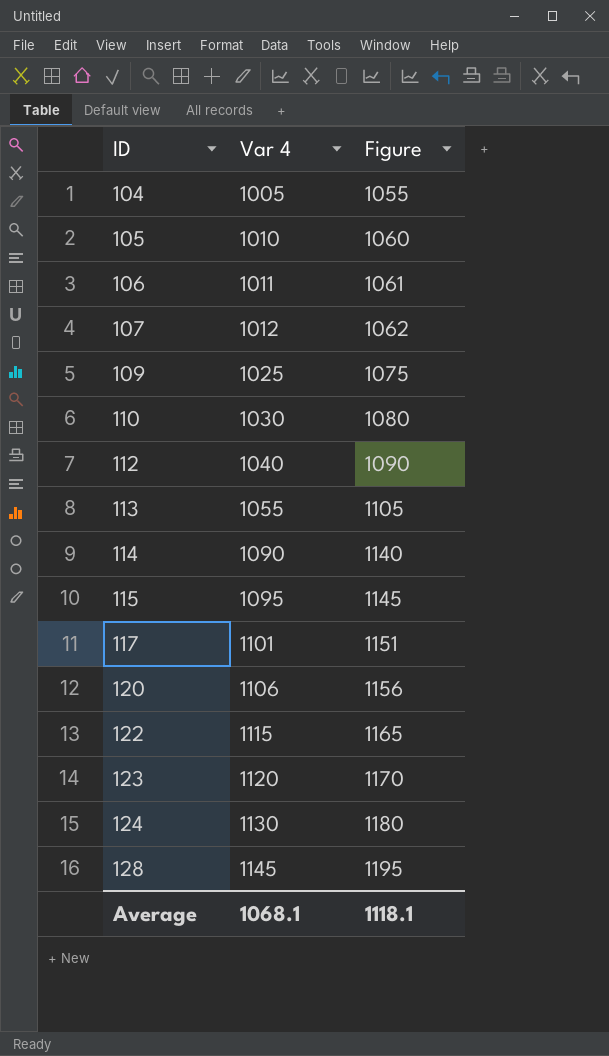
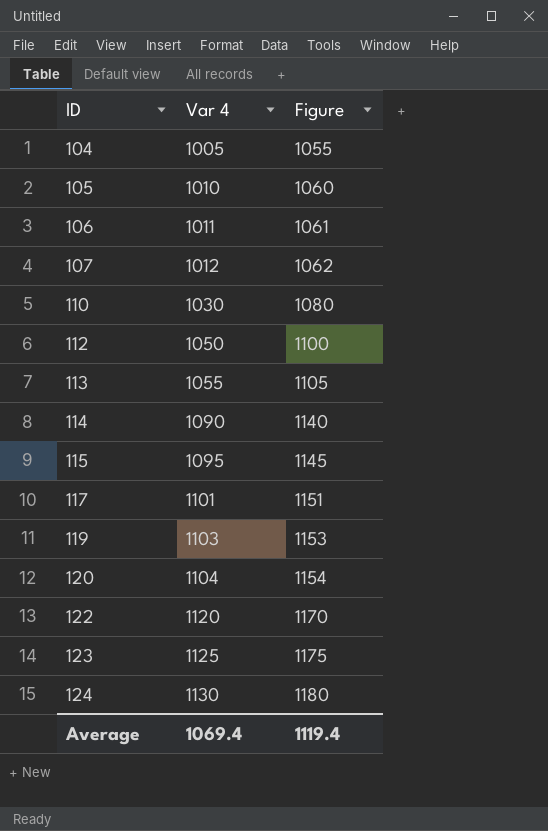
row 109: 1025 | 1075 -> none
row 128: 1145 | 1195 -> none
112 | Var 4: 1040 -> 1050
112 | Figure: 1090 -> 1100
row 119: none -> 1103 | 1153
120 | Var 4: 1106 -> 1104
120 | Figure: 1156 -> 1154
122 | Var 4: 1115 -> 1120
122 | Figure: 1165 -> 1170
123 | Var 4: 1120 -> 1125
123 | Figure: 1170 -> 1175
Average | Var 4: 1068.1 -> 1069.4
Average | Figure: 1118.1 -> 1119.4

